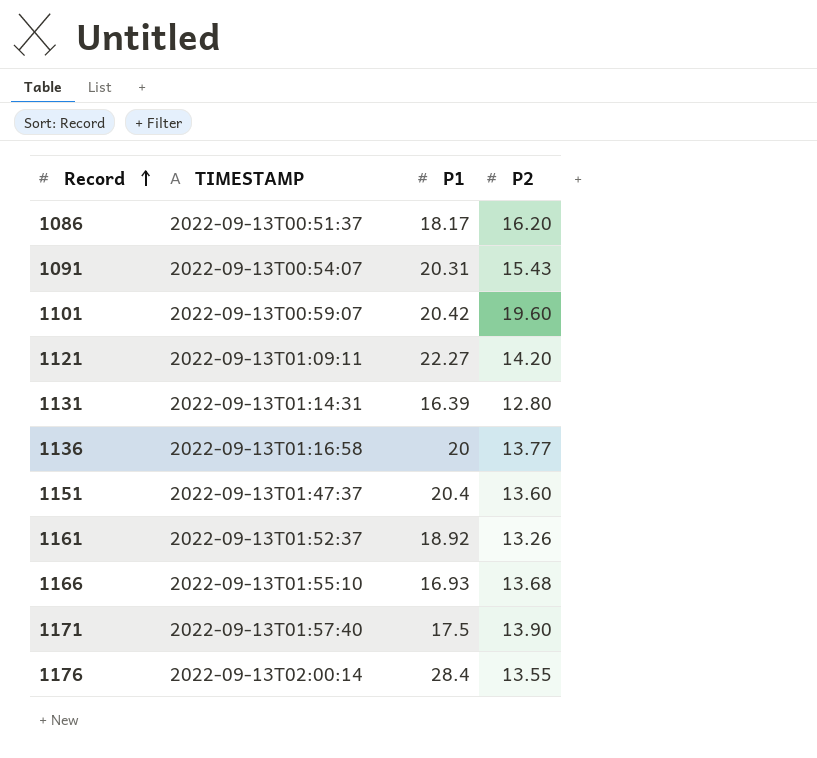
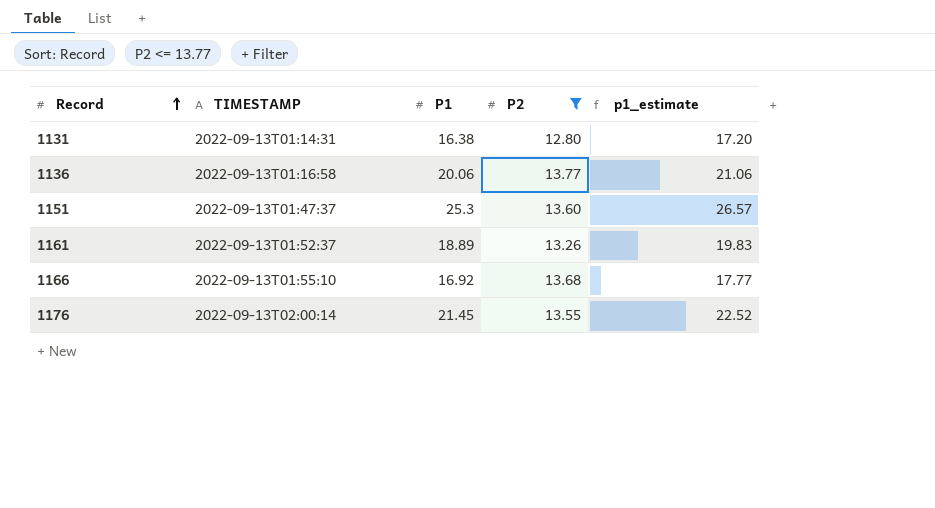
filter: none -> P2 <= 13.77
column p1_estimate | formula: none -> [P1] * 1.05
1131 | P1: 16.39 -> 16.38
1136 | P1: 20 -> 20.06
1151 | P1: 20.4 -> 25.3
1161 | P1: 18.92 -> 18.89
1166 | P1: 16.93 -> 16.92
1176 | P1: 28.4 -> 21.45

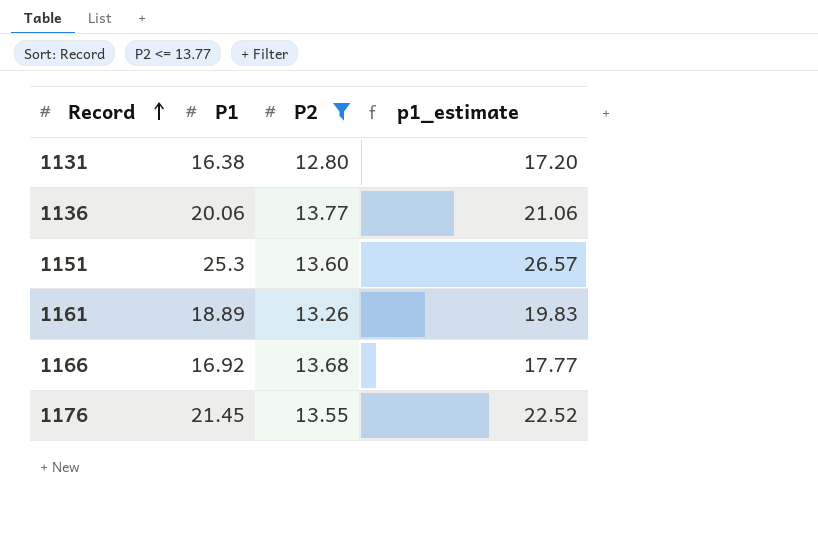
column TIMESTAMP | position: 2 -> none

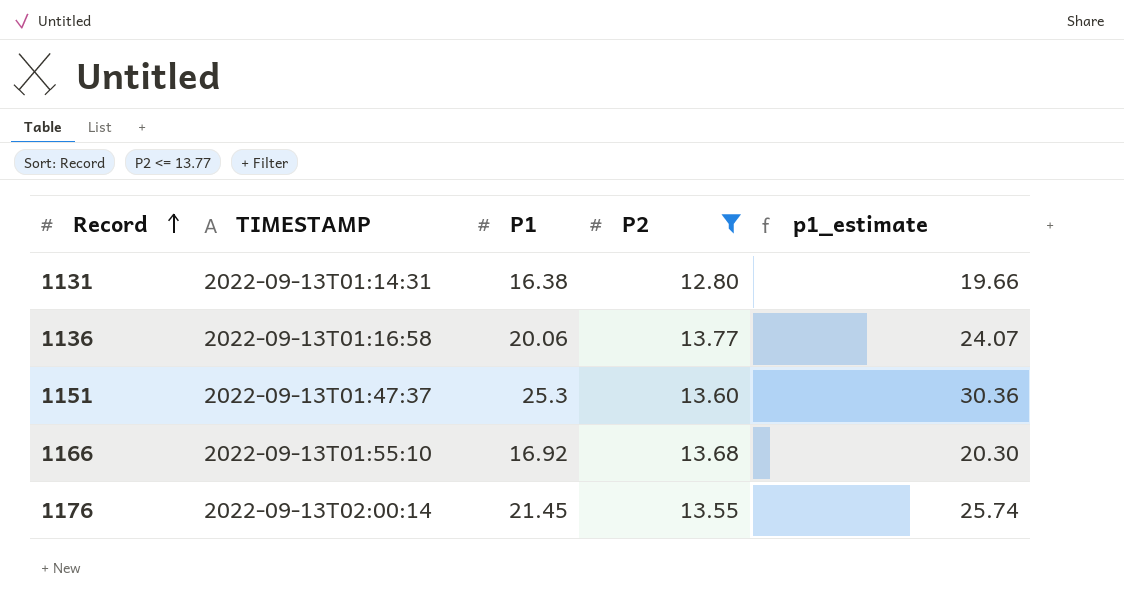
column TIMESTAMP | position: none -> 2
column p1_estimate | formula: [P1] * 1.05 -> [P1] * 1.2
row 1161: 18.89 | 13.26 | 19.83 -> none

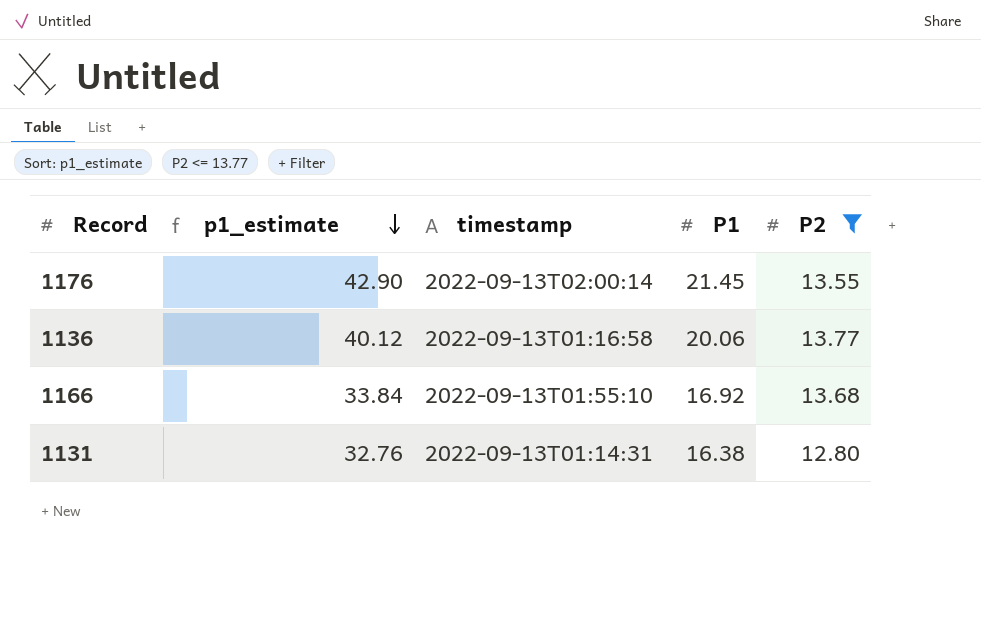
row order: Record ascending -> p1_estimate descending
column p1_estimate | formula: [P1] * 1.2 -> [P1] * 2
column p1_estimate | position: 5 -> 2
column name: TIMESTAMP -> timestamp
row 1151: 2022-09-13T01:47:37 | 25.3 | 13.60 | 30.36 -> none

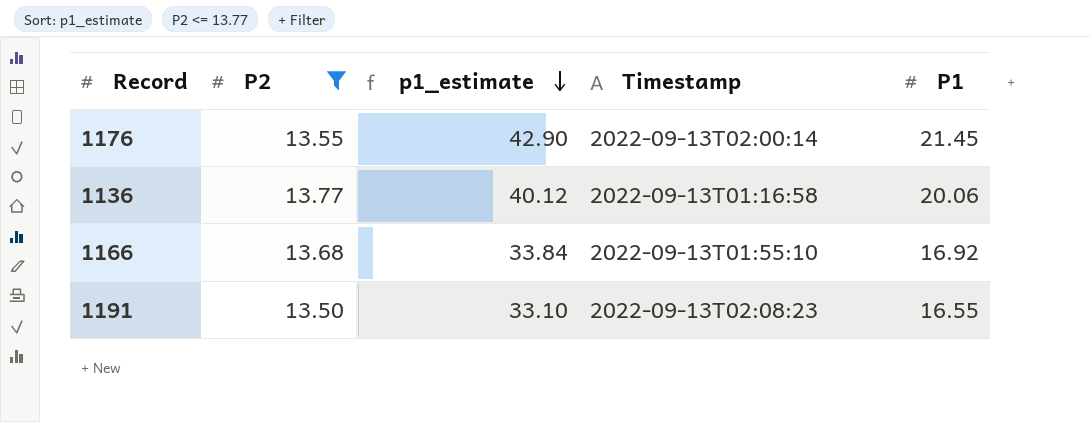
column P2 | position: 5 -> 2
column name: timestamp -> Timestamp
row 1131: 32.76 | 2022-09-13T01:14:31 | 16.38 | 12.80 -> none
row 1191: none -> 13.50 | 33.10 | 2022-09-13T02:08:23 | 16.55

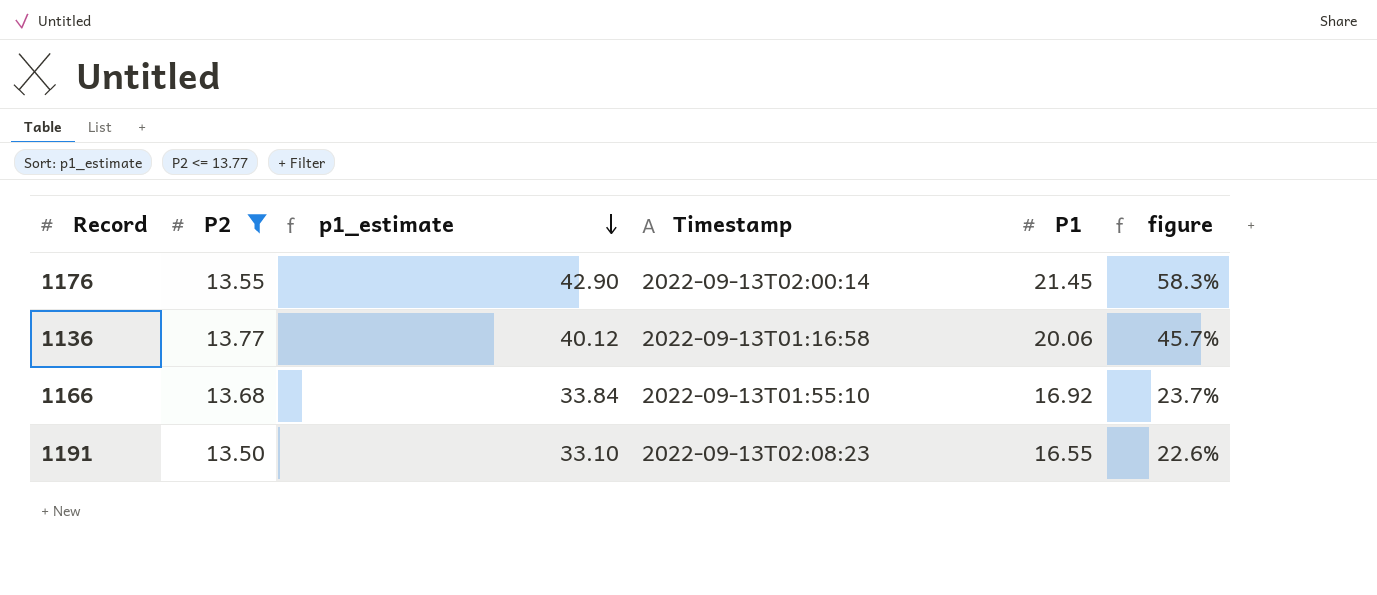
column figure | formula: none -> ([P1] - [P2]) / [P2]

